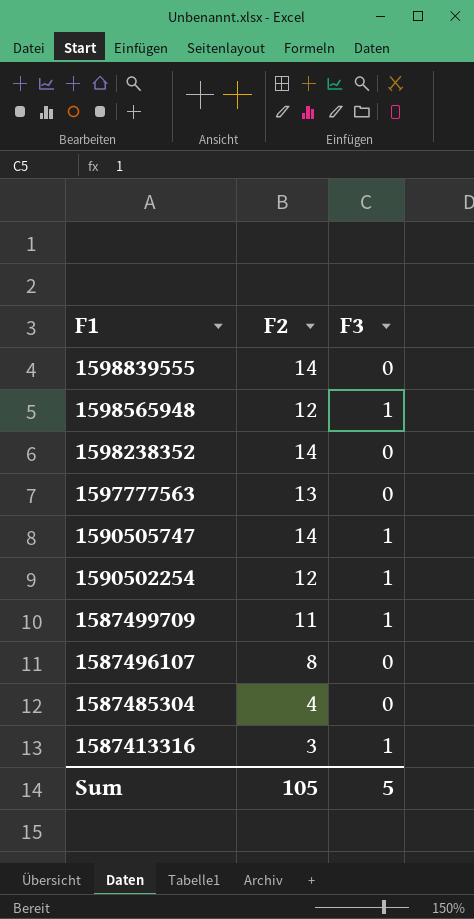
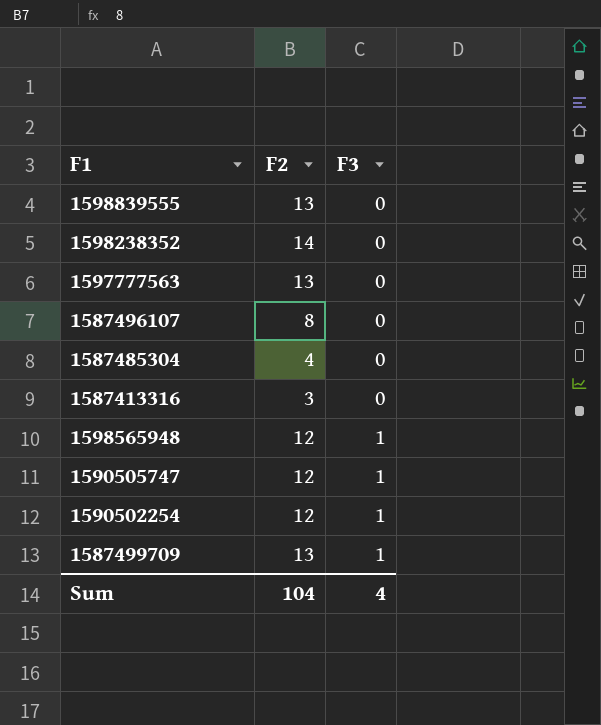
row order: F1 descending -> F3 ascending
1598839555 | F2: 14 -> 13
1587413316 | F3: 1 -> 0
1590505747 | F2: 14 -> 12
1587499709 | F2: 11 -> 13
Sum | F2: 105 -> 104
Sum | F3: 5 -> 4

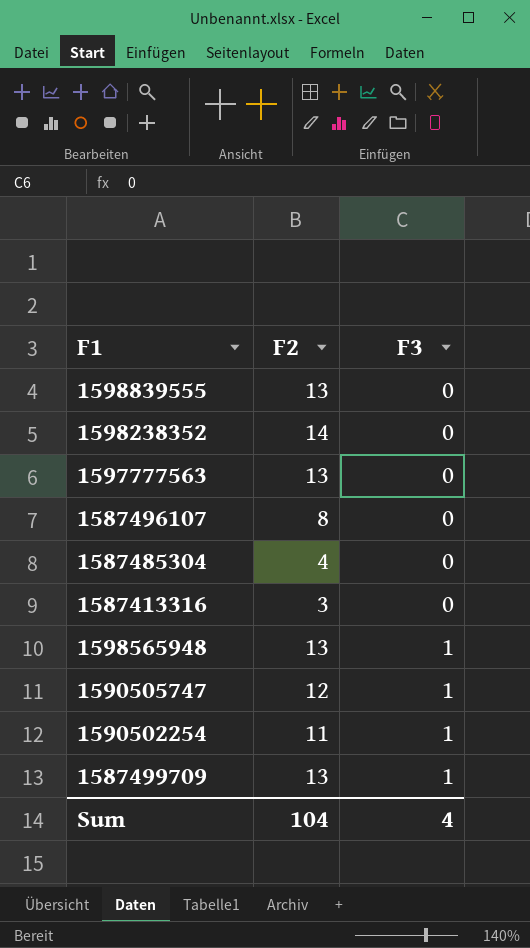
1598565948 | F2: 12 -> 13
1590502254 | F2: 12 -> 11

